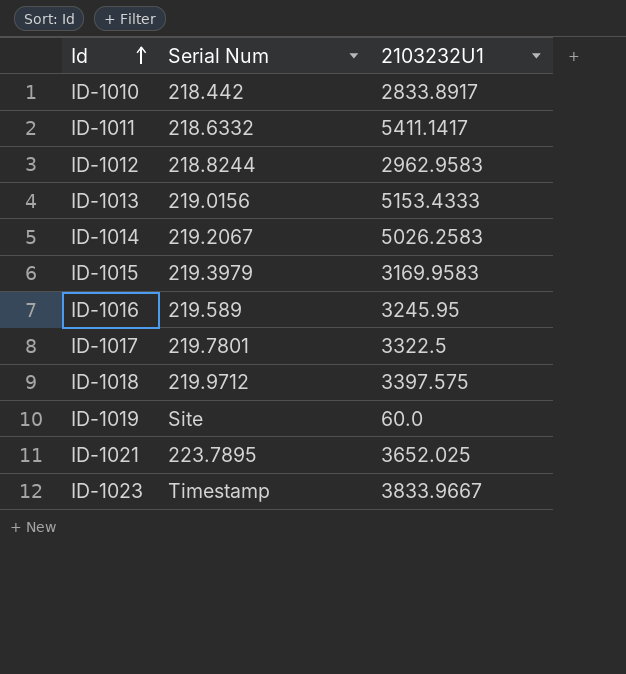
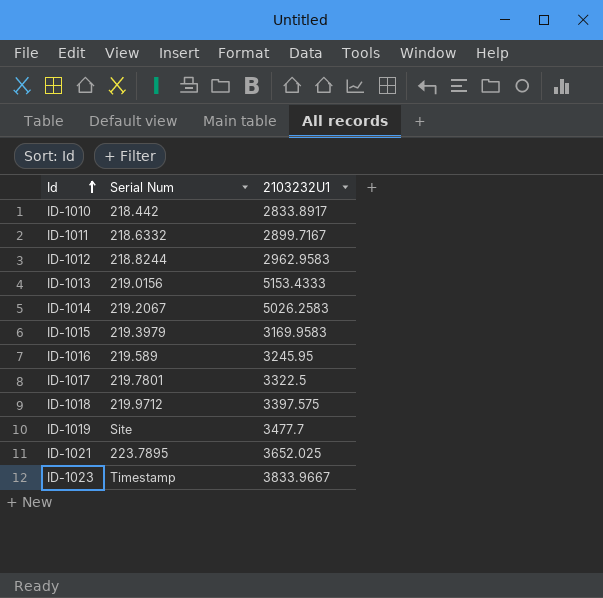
ID-1011 | 2103232U1: 5411.1417 -> 2899.7167
ID-1019 | 2103232U1: 60.0 -> 3477.7

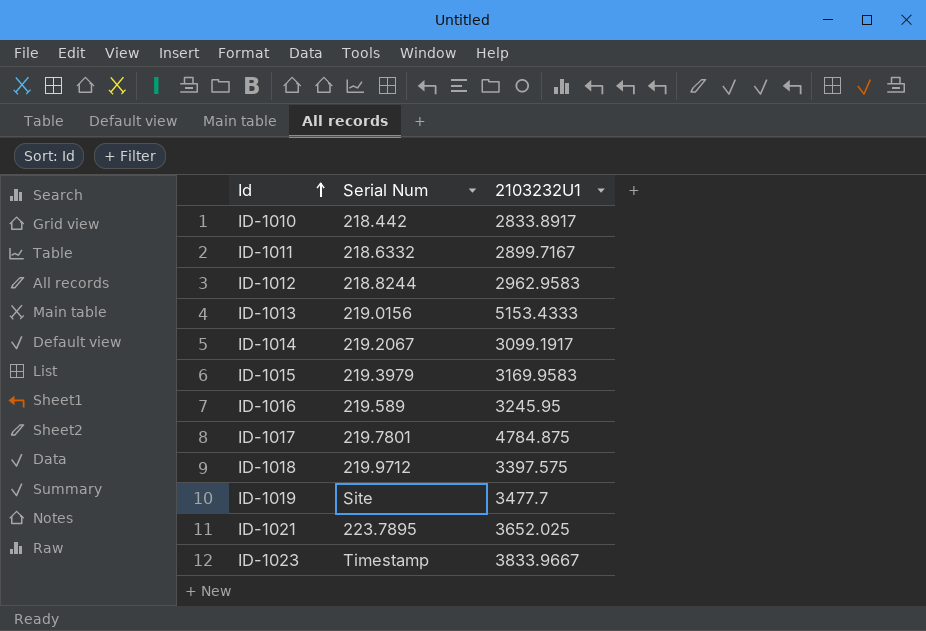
ID-1014 | 2103232U1: 5026.2583 -> 3099.1917
ID-1017 | 2103232U1: 3322.5 -> 4784.875

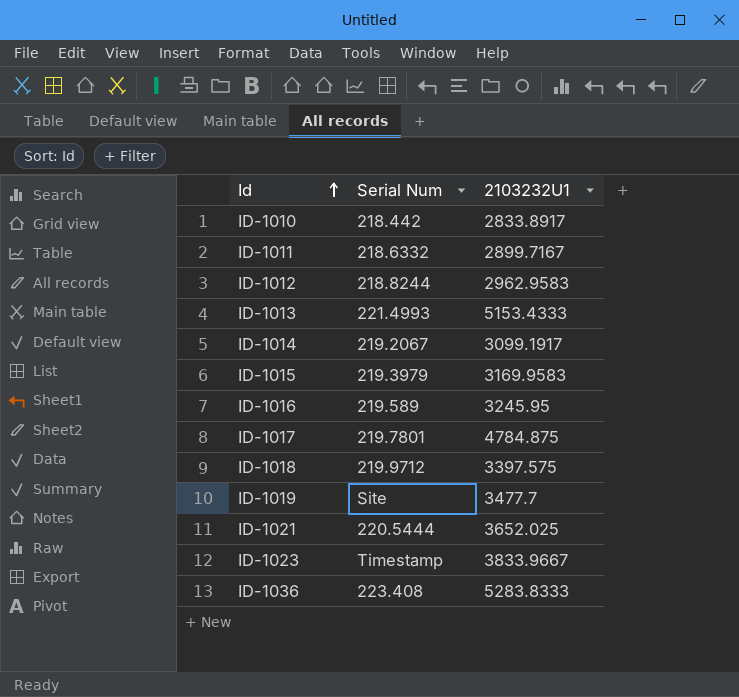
ID-1013 | Serial Num: 219.0156 -> 221.4993
ID-1021 | Serial Num: 223.7895 -> 220.5444
row ID-1036: none -> 223.408 | 5283.8333

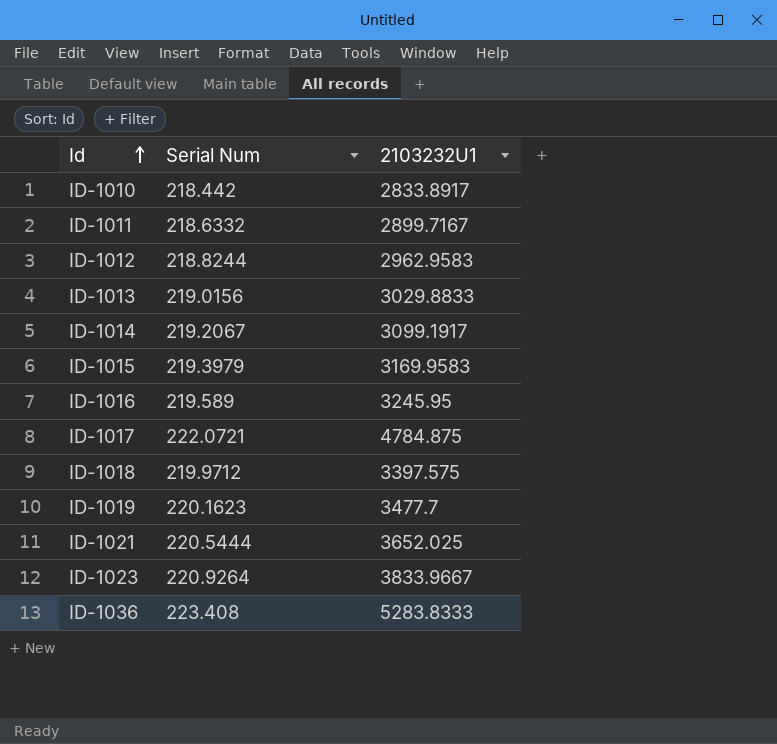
ID-1013 | Serial Num: 221.4993 -> 219.0156
ID-1013 | 2103232U1: 5153.4333 -> 3029.8833
ID-1017 | Serial Num: 219.7801 -> 222.0721
ID-1019 | Serial Num: Site -> 220.1623
ID-1023 | Serial Num: Timestamp -> 220.9264

